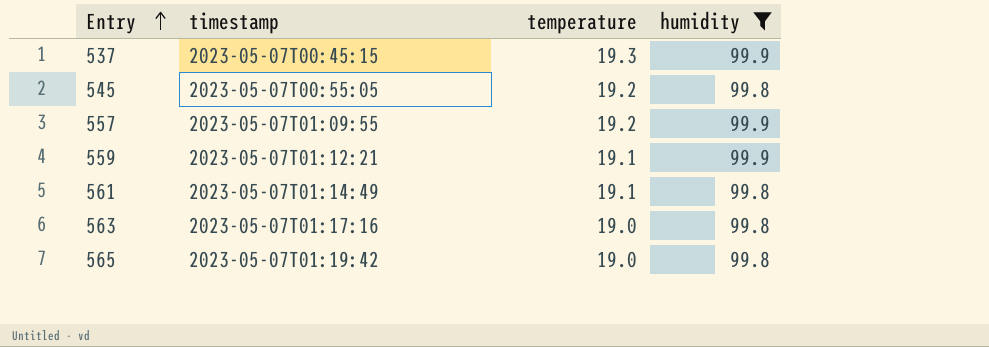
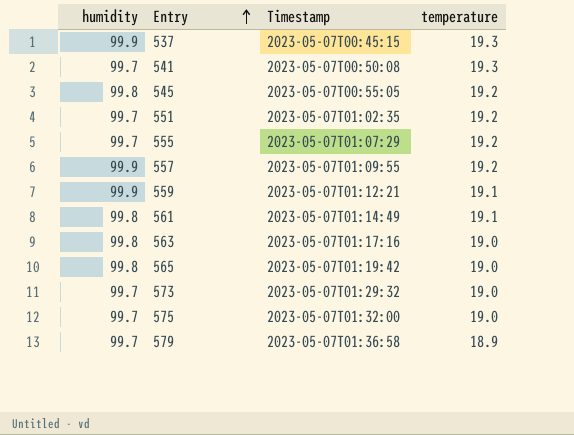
filter: humidity != 99.7 -> none
column humidity | position: 4 -> 1
column name: timestamp -> Timestamp

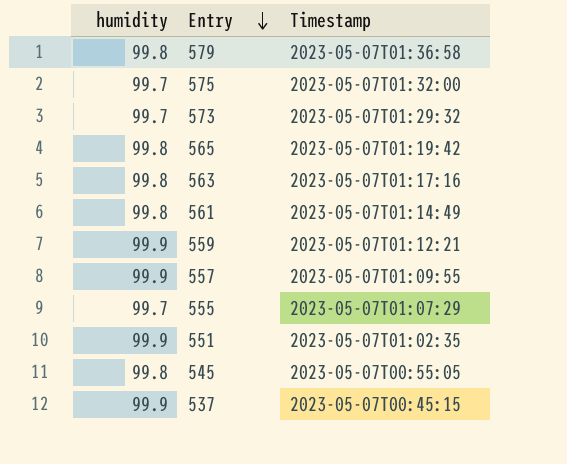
row order: Entry ascending -> Entry descending
column temperature | position: 4 -> none
row 541: 99.7 | 2023-05-07T00:50:08 | 19.3 -> none
579 | humidity: 99.7 -> 99.8
551 | humidity: 99.7 -> 99.9

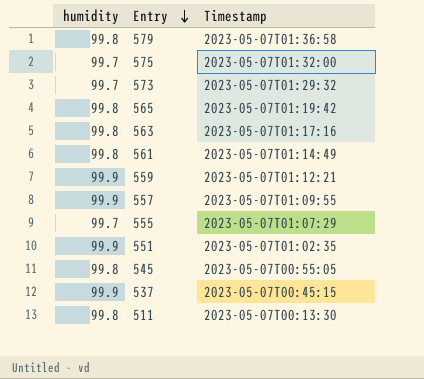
row 511: none -> 99.8 | 2023-05-07T00:13:30

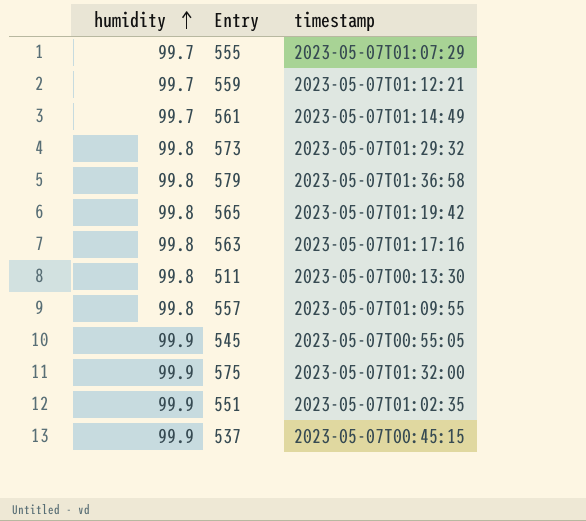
row order: Entry descending -> humidity ascending
column name: Timestamp -> timestamp
559 | humidity: 99.9 -> 99.7
561 | humidity: 99.8 -> 99.7
573 | humidity: 99.7 -> 99.8
557 | humidity: 99.9 -> 99.8
545 | humidity: 99.8 -> 99.9
575 | humidity: 99.7 -> 99.9

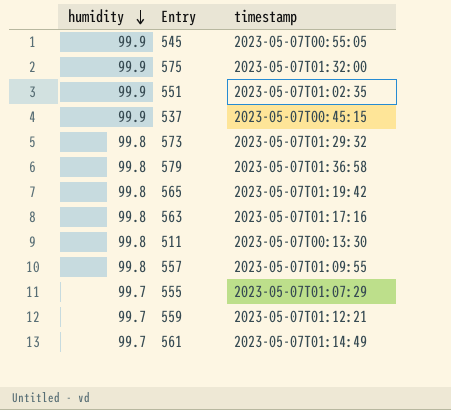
row order: humidity ascending -> humidity descending

